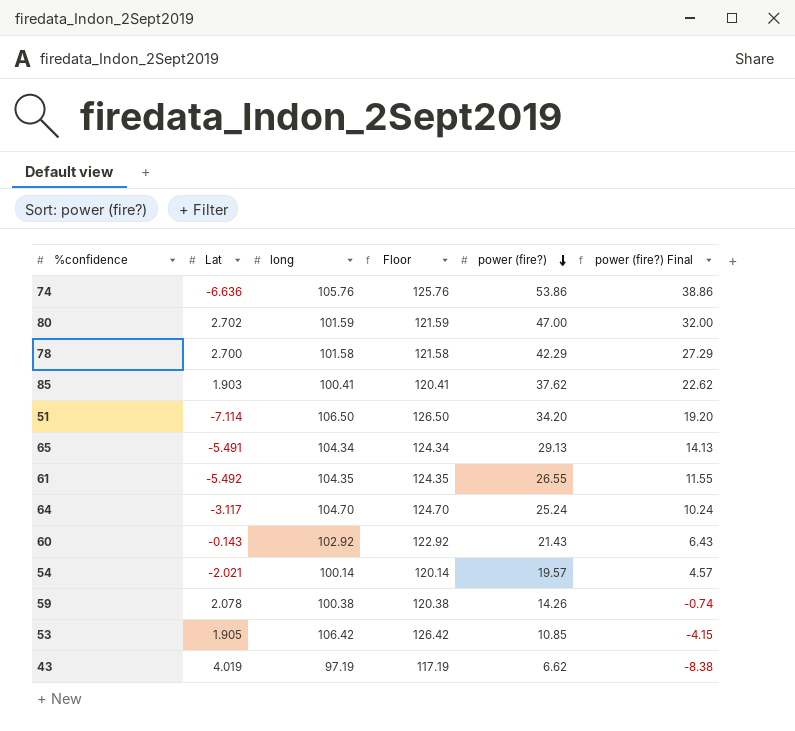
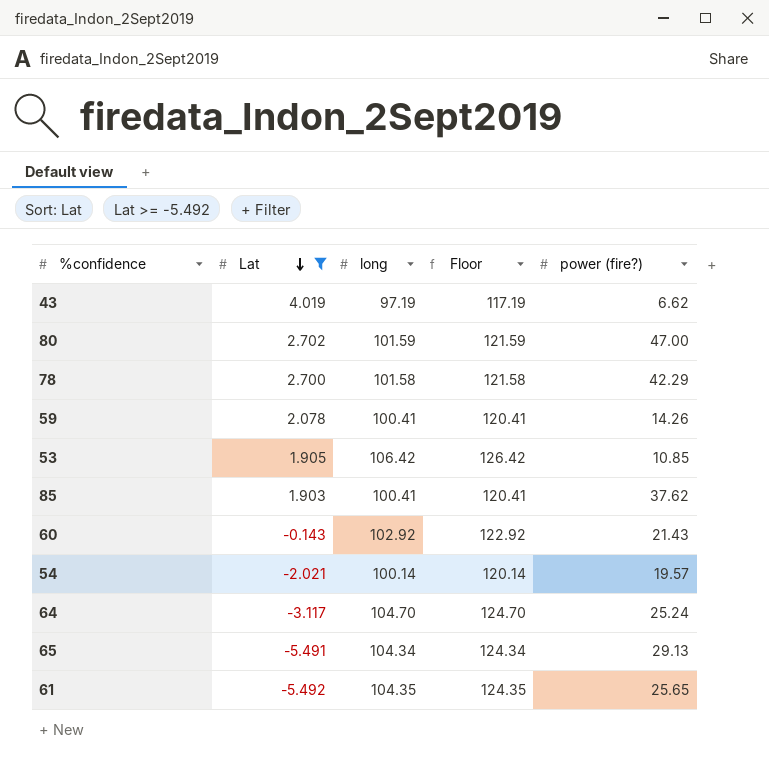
filter: none -> Lat >= -5.492
row order: power (fire?) descending -> Lat descending
column power (fire?) Final | formula: [power (fire?)] - 15 -> none
59 | long: 100.38 -> 100.41
59 | Floor: 120.38 -> 120.41
61 | power (fire?): 26.55 -> 25.65

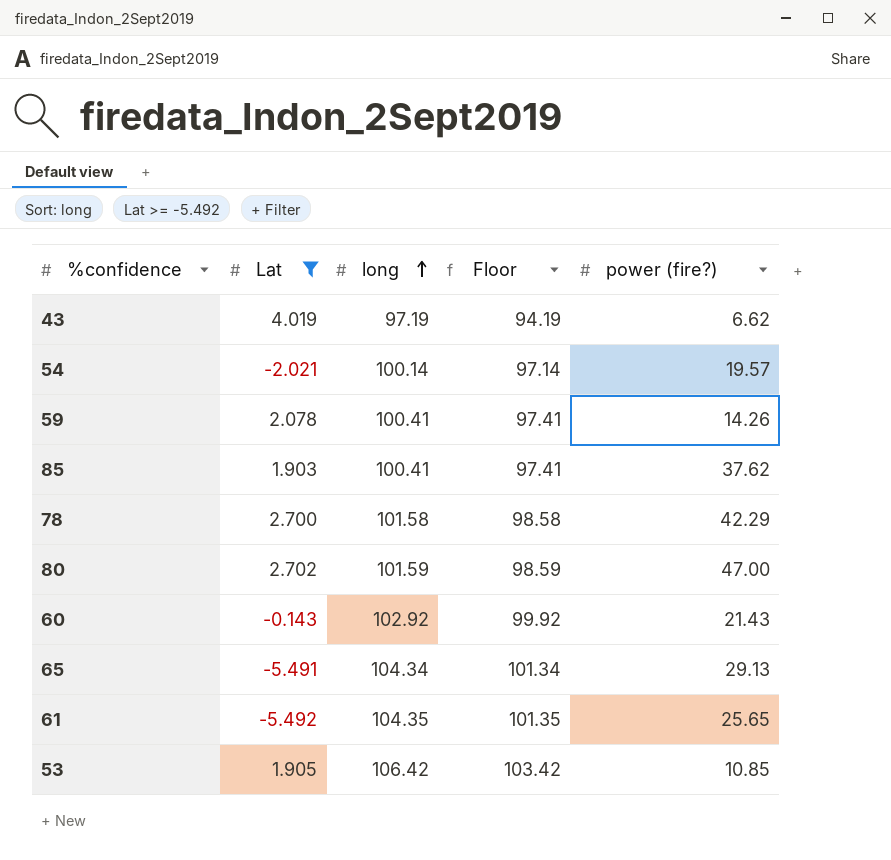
row order: Lat descending -> long ascending
column Floor | formula: [long] + 20 -> [long] - 3
row 64: -3.117 | 104.70 | 124.70 | 25.24 -> none

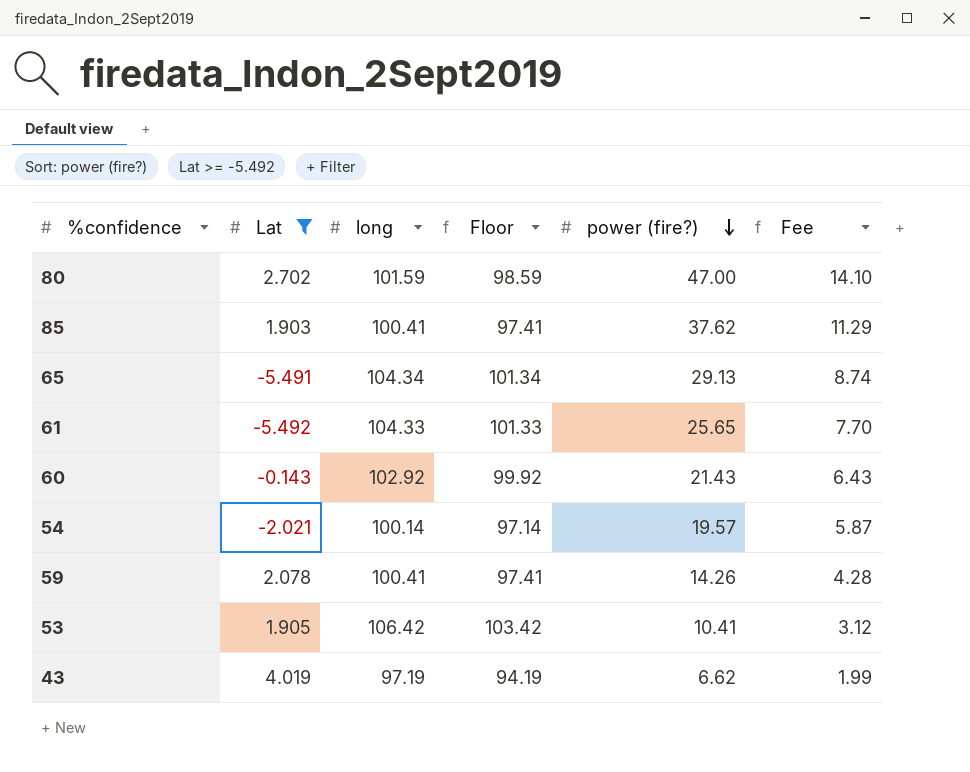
row order: long ascending -> power (fire?) descending
column Fee | formula: none -> [power (fire?)] * 0.3
row 78: 2.700 | 101.58 | 98.58 | 42.29 -> none
61 | long: 104.35 -> 104.33
61 | Floor: 101.35 -> 101.33
53 | power (fire?): 10.85 -> 10.41

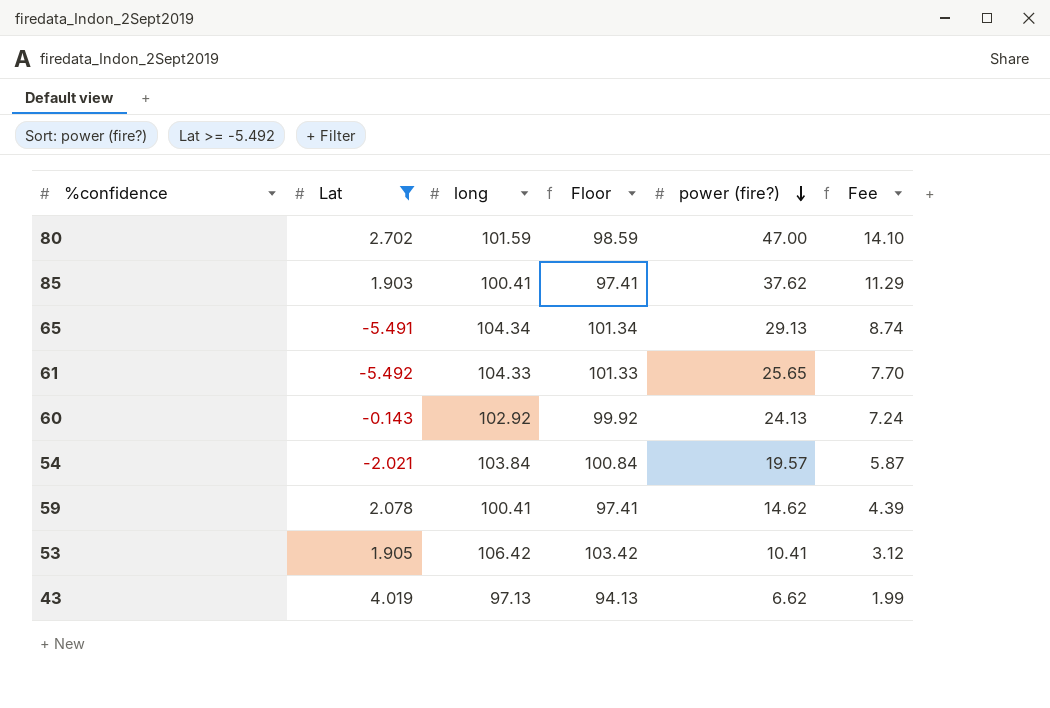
60 | power (fire?): 21.43 -> 24.13
60 | Fee: 6.43 -> 7.24
54 | long: 100.14 -> 103.84
54 | Floor: 97.14 -> 100.84
59 | power (fire?): 14.26 -> 14.62
59 | Fee: 4.28 -> 4.39
43 | long: 97.19 -> 97.13
43 | Floor: 94.19 -> 94.13

